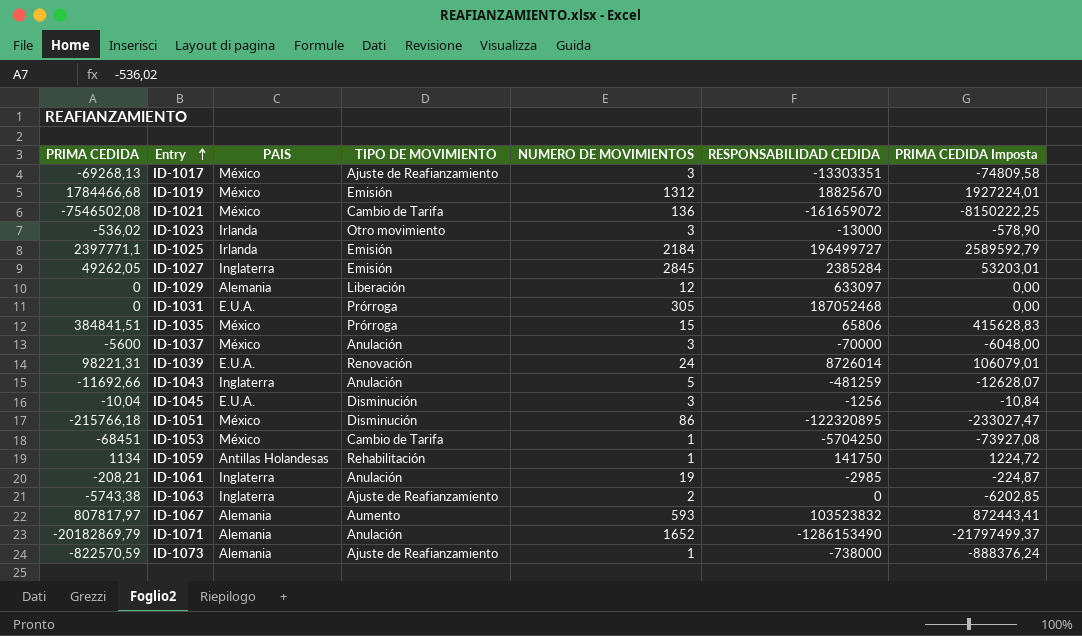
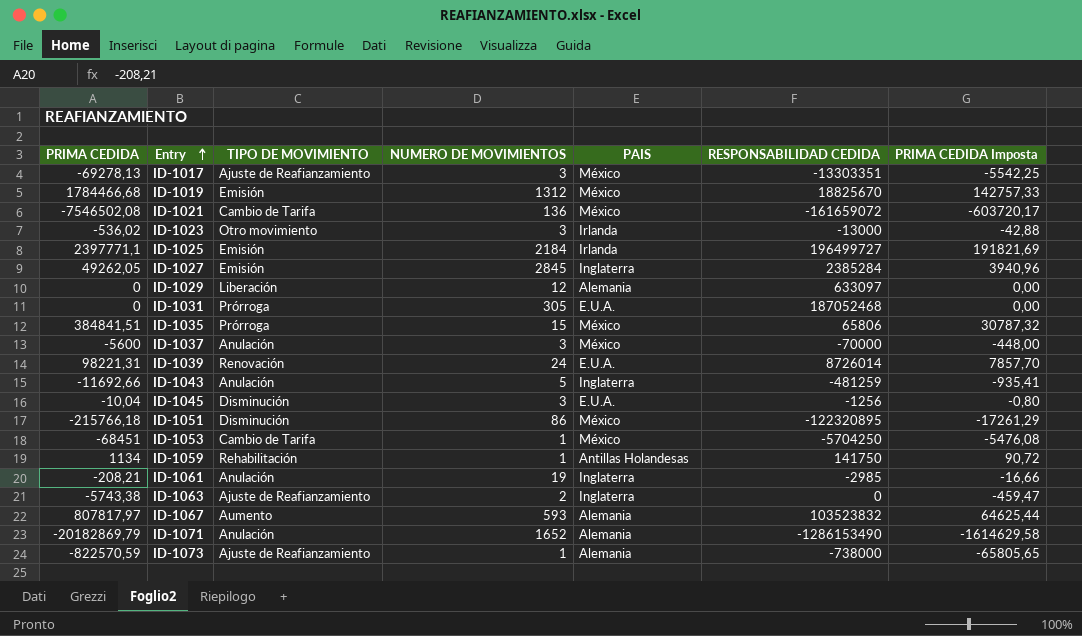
column PAIS | position: 3 -> 5
column PRIMA CEDIDA Imposta | formula: [PRIMA CEDIDA] * 1,08 -> [PRIMA CEDIDA] * 0,08
ID-1017 | PRIMA CEDIDA: -69268,13 -> -69278,13

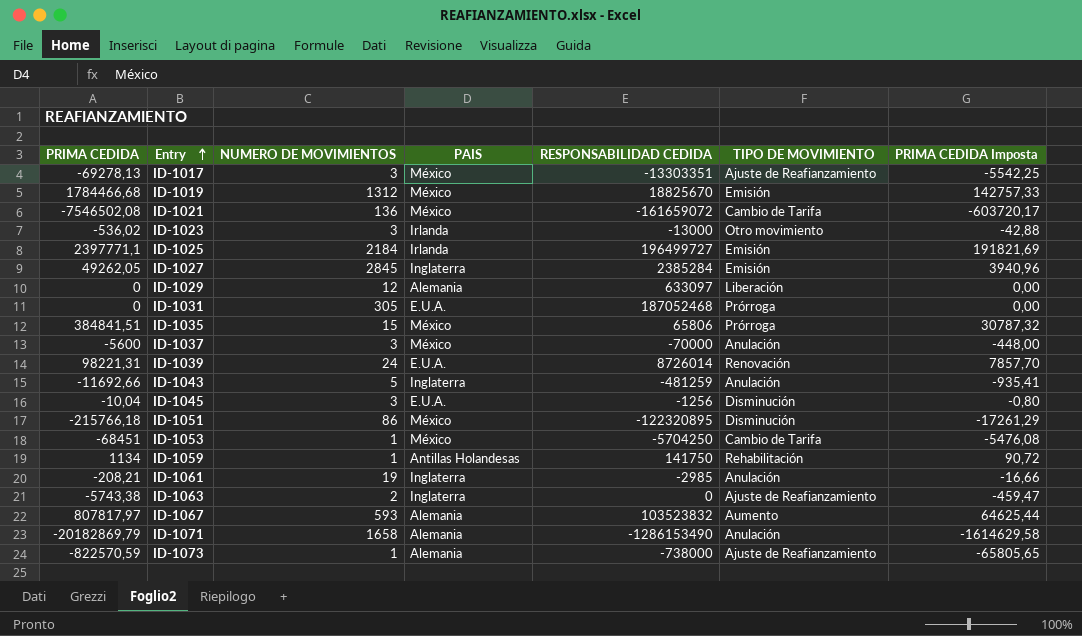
column TIPO DE MOVIMIENTO | position: 3 -> 6
ID-1071 | NUMERO DE MOVIMIENTOS: 1652 -> 1658

